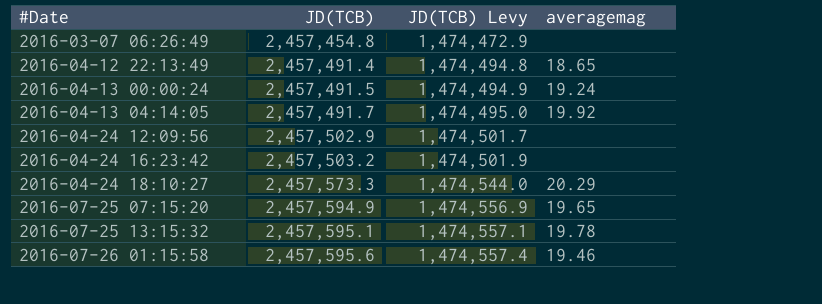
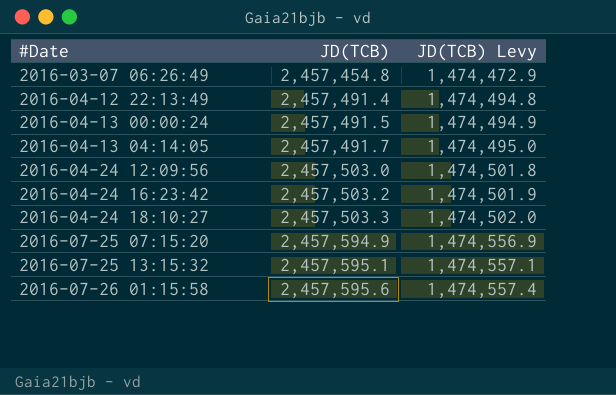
column averagemag | position: 4 -> none
2016-04-24 12:09:56 | JD(TCB): 2,457,502.9 -> 2,457,503.0
2016-04-24 12:09:56 | JD(TCB) Levy: 1,474,501.7 -> 1,474,501.8
2016-04-24 18:10:27 | JD(TCB): 2,457,573.3 -> 2,457,503.3
2016-04-24 18:10:27 | JD(TCB) Levy: 1,474,544.0 -> 1,474,502.0

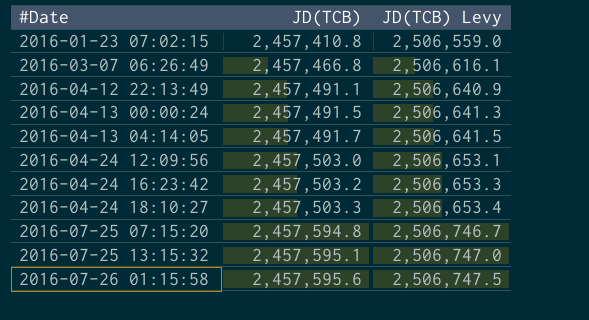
column JD(TCB) Levy | formula: [JD(TCB)] * 0.6 -> [JD(TCB)] * 1.02
row 2016-01-23 07:02:15: none -> 2,457,410.8 | 2,506,559.0
2016-03-07 06:26:49 | JD(TCB): 2,457,454.8 -> 2,457,466.8
2016-04-12 22:13:49 | JD(TCB): 2,457,491.4 -> 2,457,491.1
2016-07-25 07:15:20 | JD(TCB): 2,457,594.9 -> 2,457,594.8

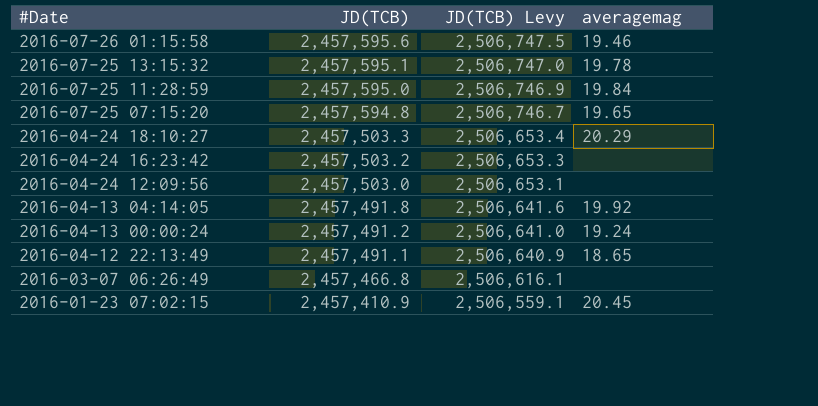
row order: #Date ascending -> #Date descending
column averagemag | position: none -> 4
row 2016-07-25 11:28:59: none -> 2,457,595.0 | 2,506,746.9 | 19.84
2016-04-13 04:14:05 | JD(TCB): 2,457,491.7 -> 2,457,491.8
2016-04-13 04:14:05 | JD(TCB) Levy: 2,506,641.5 -> 2,506,641.6
2016-04-13 00:00:24 | JD(TCB): 2,457,491.5 -> 2,457,491.2
2016-04-13 00:00:24 | JD(TCB) Levy: 2,506,641.3 -> 2,506,641.0
2016-01-23 07:02:15 | JD(TCB): 2,457,410.8 -> 2,457,410.9
2016-01-23 07:02:15 | JD(TCB) Levy: 2,506,559.0 -> 2,506,559.1

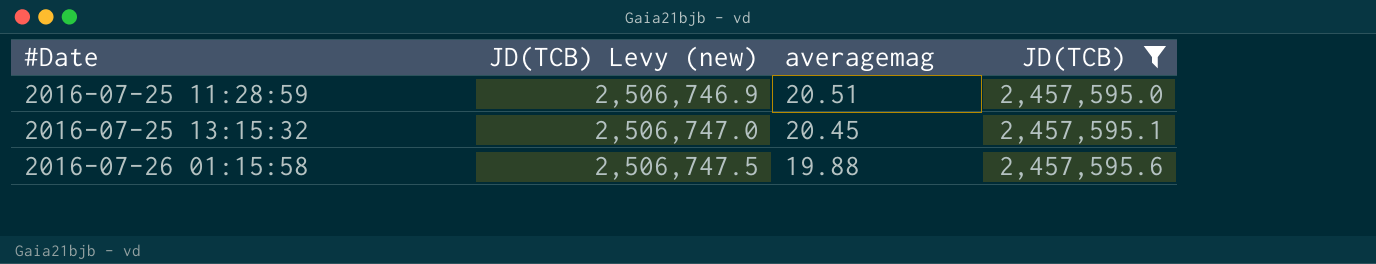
filter: none -> JD(TCB) >= 2,457,595.0
row order: #Date descending -> #Date ascending
column name: JD(TCB) Levy -> JD(TCB) Levy (new)
column JD(TCB) | position: 2 -> 4
2016-07-25 11:28:59 | averagemag: 19.84 -> 20.51
2016-07-25 13:15:32 | averagemag: 19.78 -> 20.45
2016-07-26 01:15:58 | averagemag: 19.46 -> 19.88

